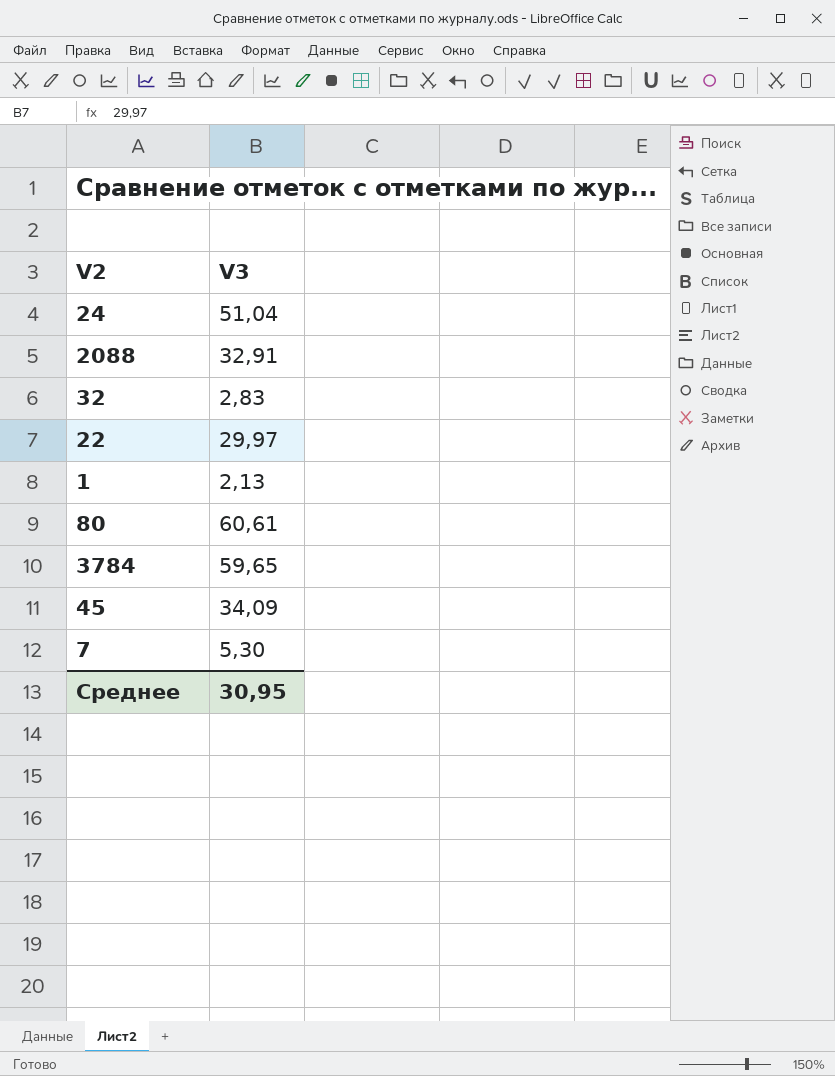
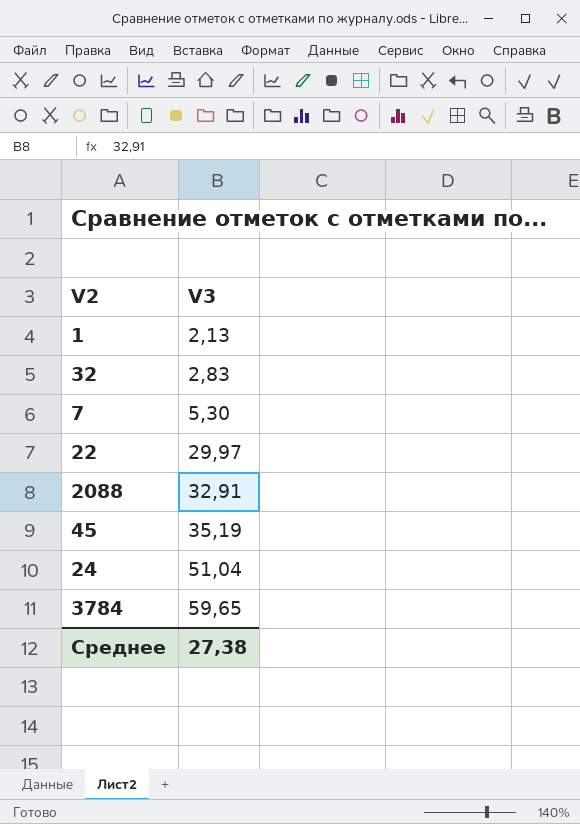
row order: none -> V3 ascending
row 80: 60,61 -> none
45 | V3: 34,09 -> 35,19
Среднее | V3: 30,95 -> 27,38

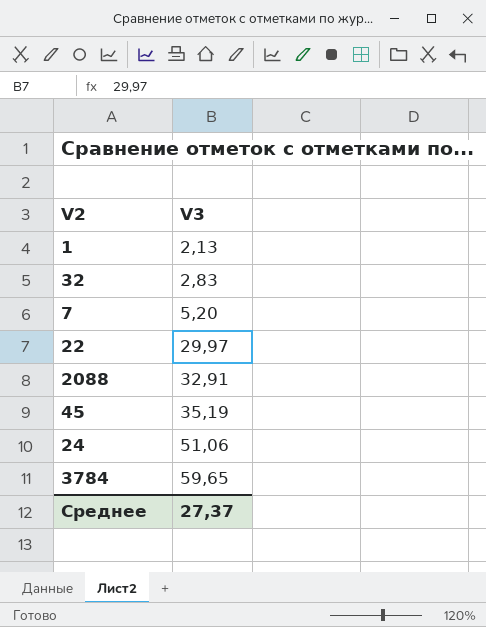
7 | V3: 5,30 -> 5,20
24 | V3: 51,04 -> 51,06
Среднее | V3: 27,38 -> 27,37

